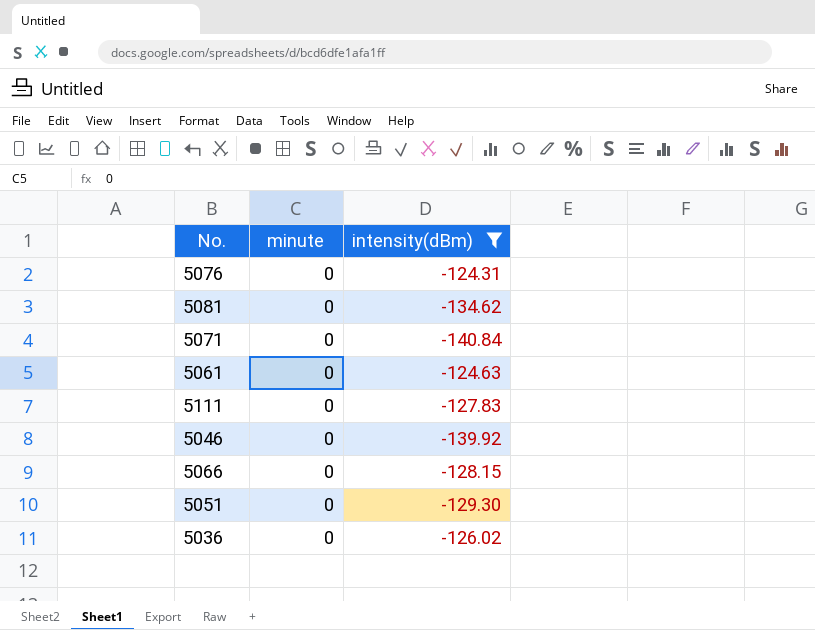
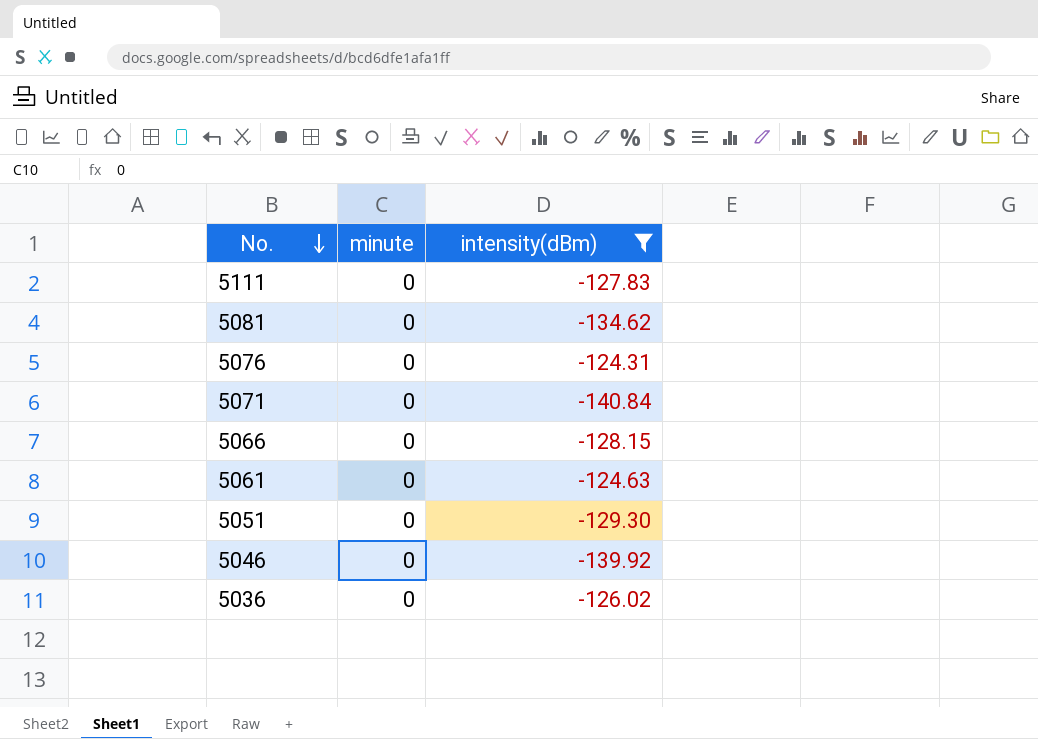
row order: none -> No. descending

